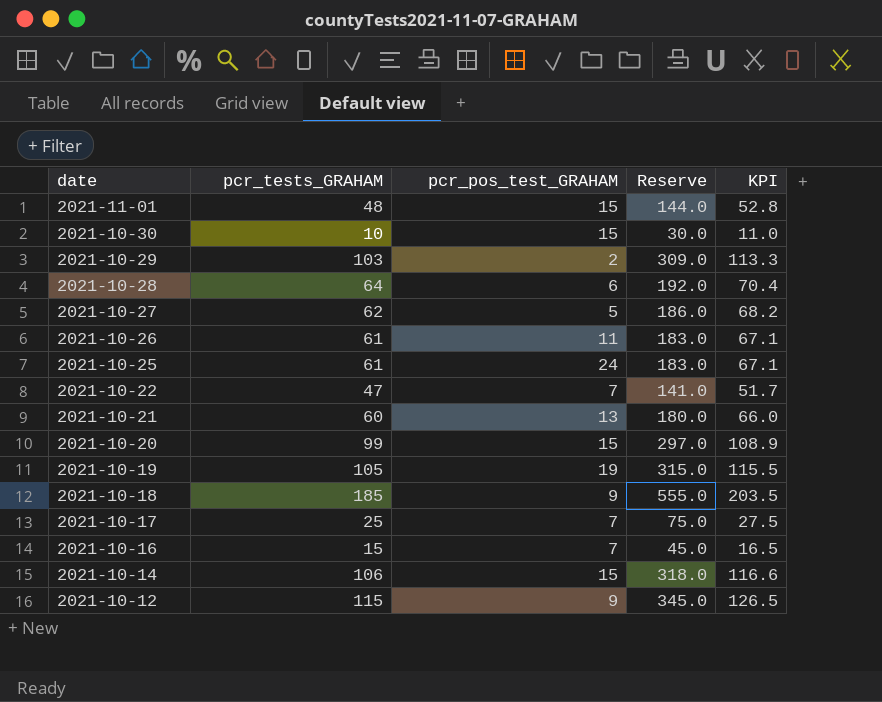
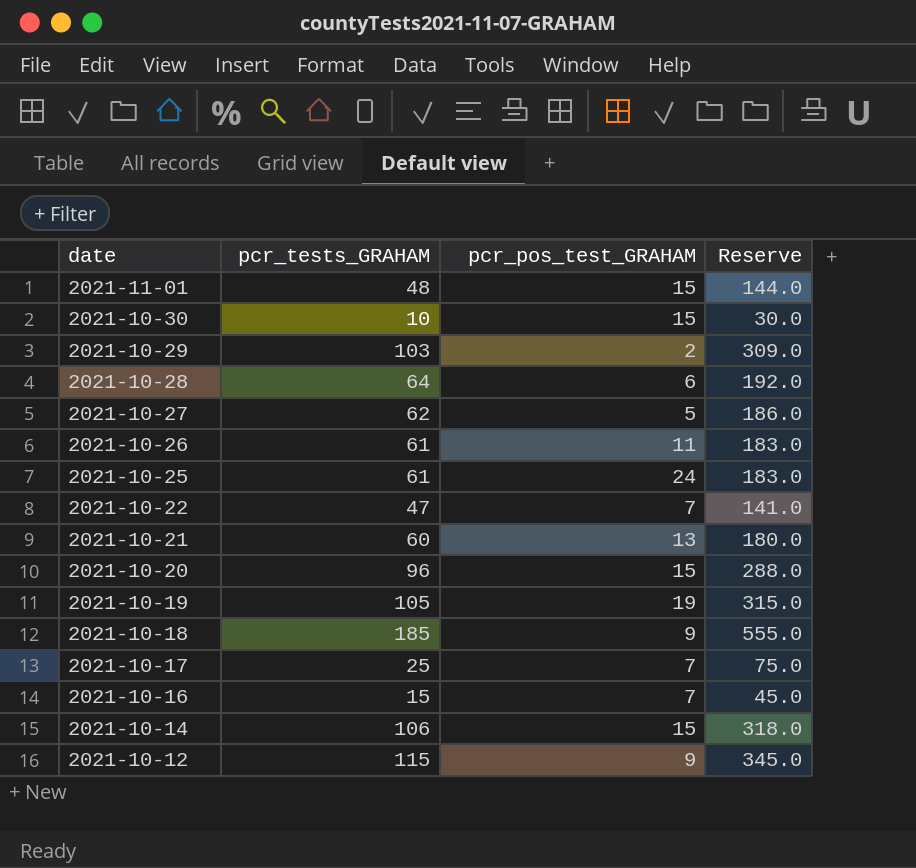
column KPI | formula: [pcr_tests_GRAHAM] * 1.1 -> none
2021-10-20 | pcr_tests_GRAHAM: 99 -> 96
2021-10-20 | Reserve: 297.0 -> 288.0

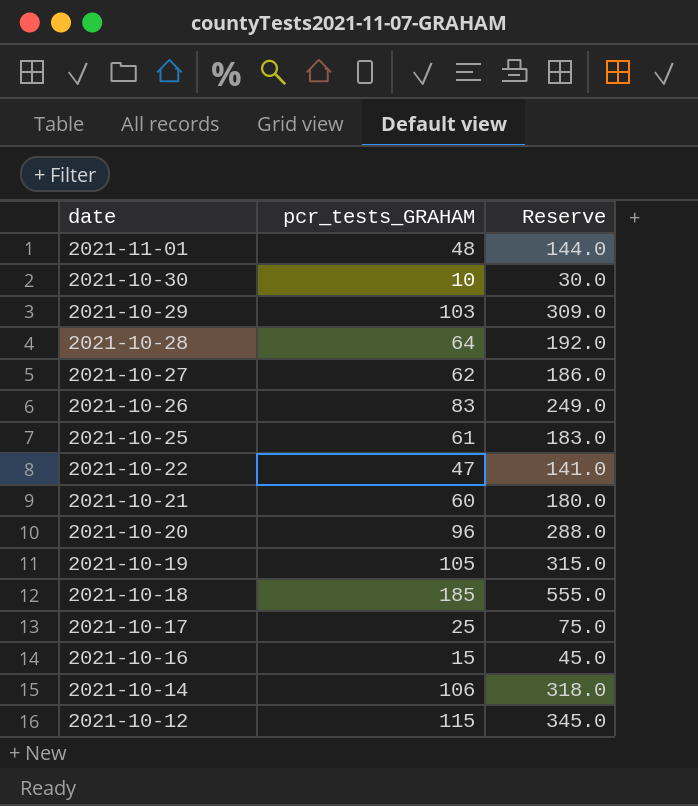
column pcr_pos_test_GRAHAM | position: 3 -> none
2021-10-26 | pcr_tests_GRAHAM: 61 -> 83
2021-10-26 | Reserve: 183.0 -> 249.0

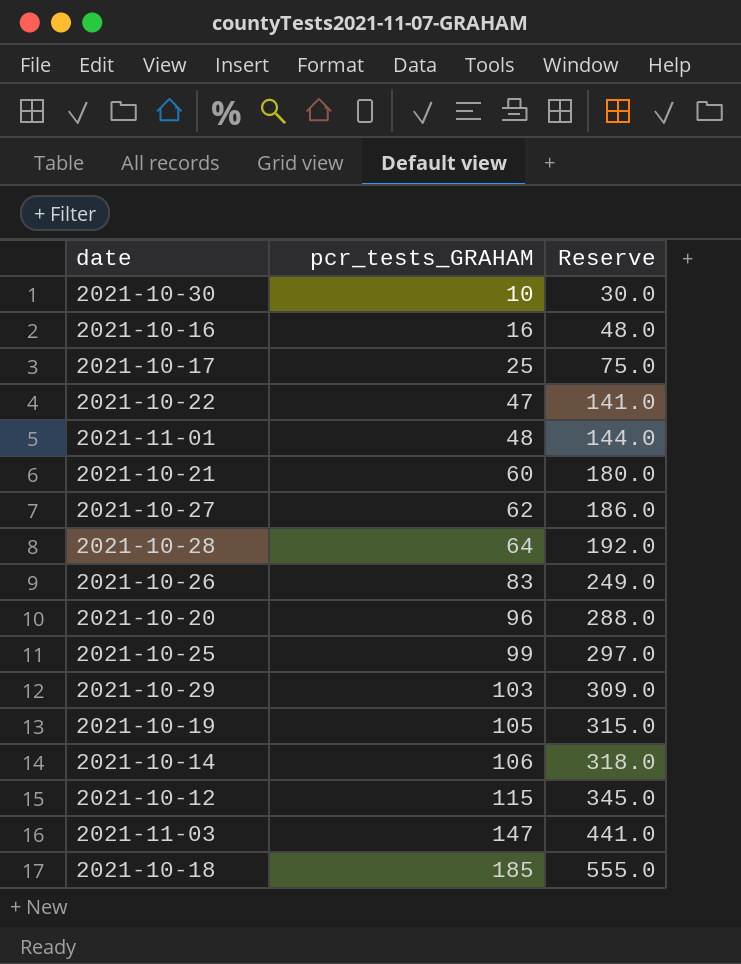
row order: date descending -> pcr_tests_GRAHAM ascending
2021-10-16 | pcr_tests_GRAHAM: 15 -> 16
2021-10-16 | Reserve: 45.0 -> 48.0
2021-10-25 | pcr_tests_GRAHAM: 61 -> 99
2021-10-25 | Reserve: 183.0 -> 297.0
row 2021-11-03: none -> 147 | 441.0

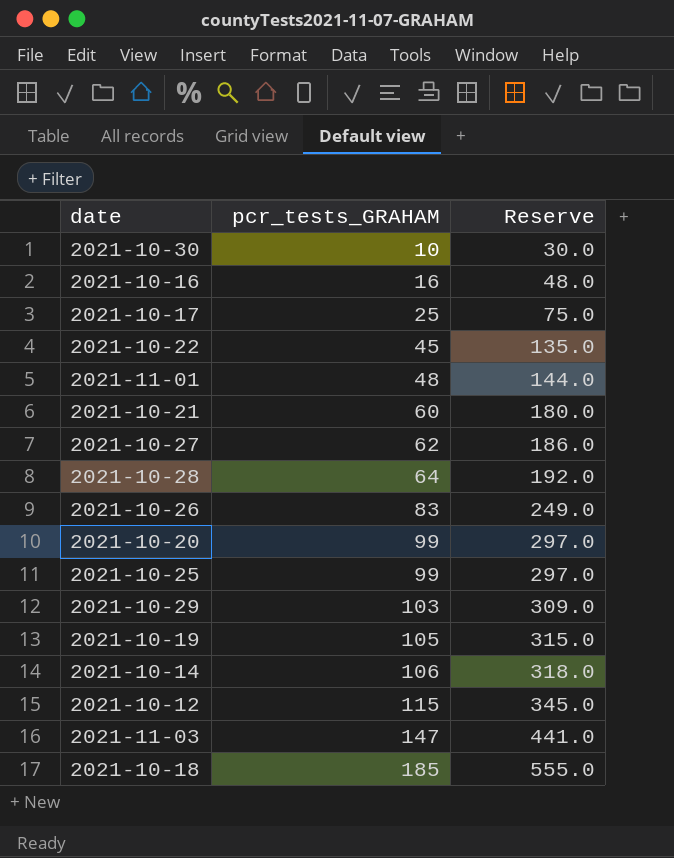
2021-10-22 | pcr_tests_GRAHAM: 47 -> 45
2021-10-22 | Reserve: 141.0 -> 135.0
2021-10-20 | pcr_tests_GRAHAM: 96 -> 99
2021-10-20 | Reserve: 288.0 -> 297.0

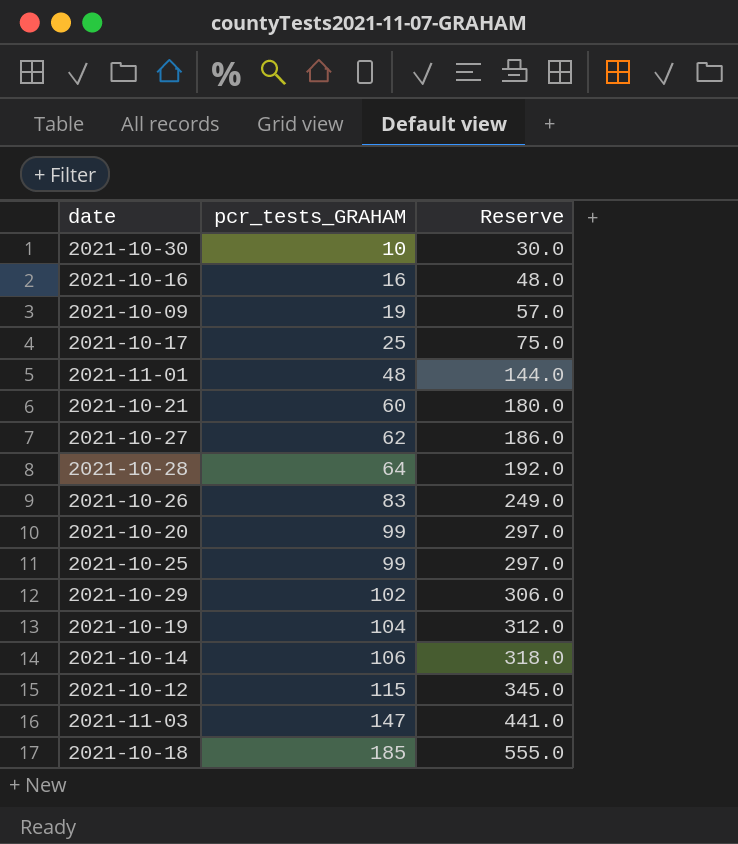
row 2021-10-22: 45 | 135.0 -> none
row 2021-10-09: none -> 19 | 57.0
2021-10-29 | pcr_tests_GRAHAM: 103 -> 102
2021-10-29 | Reserve: 309.0 -> 306.0
2021-10-19 | pcr_tests_GRAHAM: 105 -> 104
2021-10-19 | Reserve: 315.0 -> 312.0

